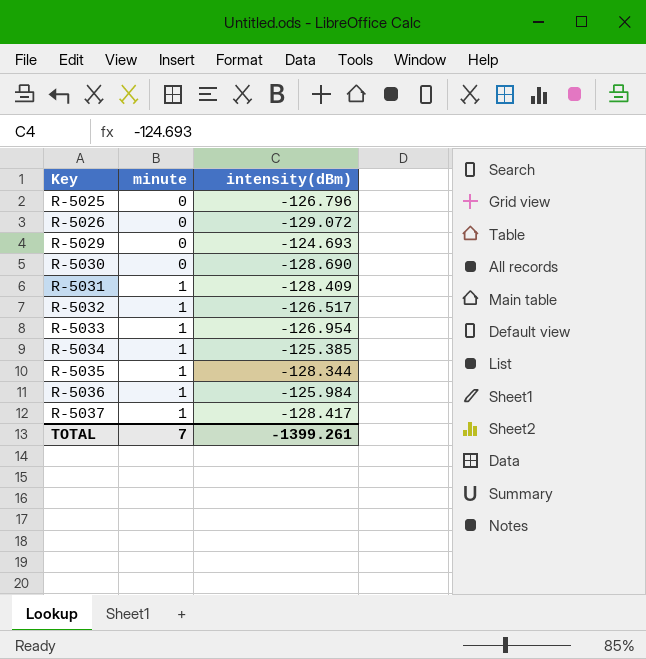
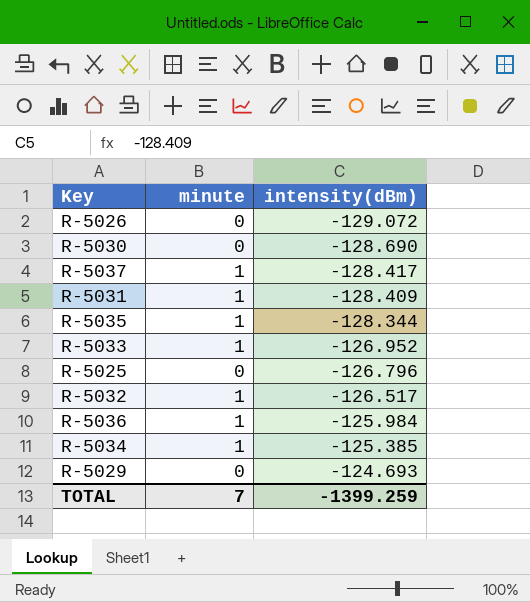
row order: Key ascending -> intensity(dBm) ascending
R-5033 | intensity(dBm): -126.954 -> -126.952
TOTAL | intensity(dBm): -1399.261 -> -1399.259

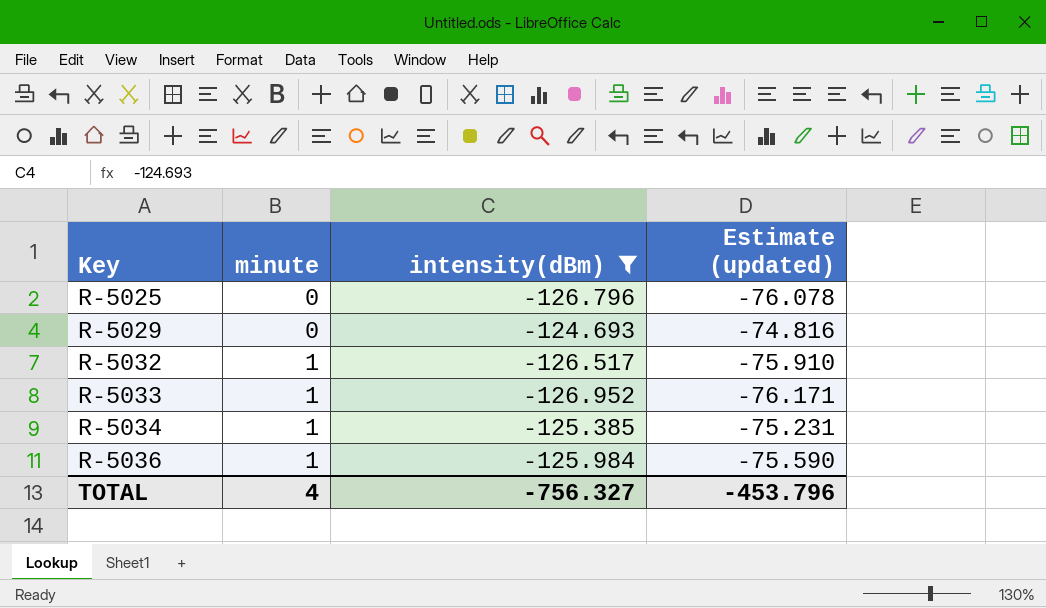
filter: none -> intensity(dBm) >= -126.952
row order: intensity(dBm) ascending -> Key ascending
column Estimate (updated) | formula: none -> [intensity(dBm)] * 0.6
TOTAL | minute: 7 -> 4
TOTAL | intensity(dBm): -1399.259 -> -756.327

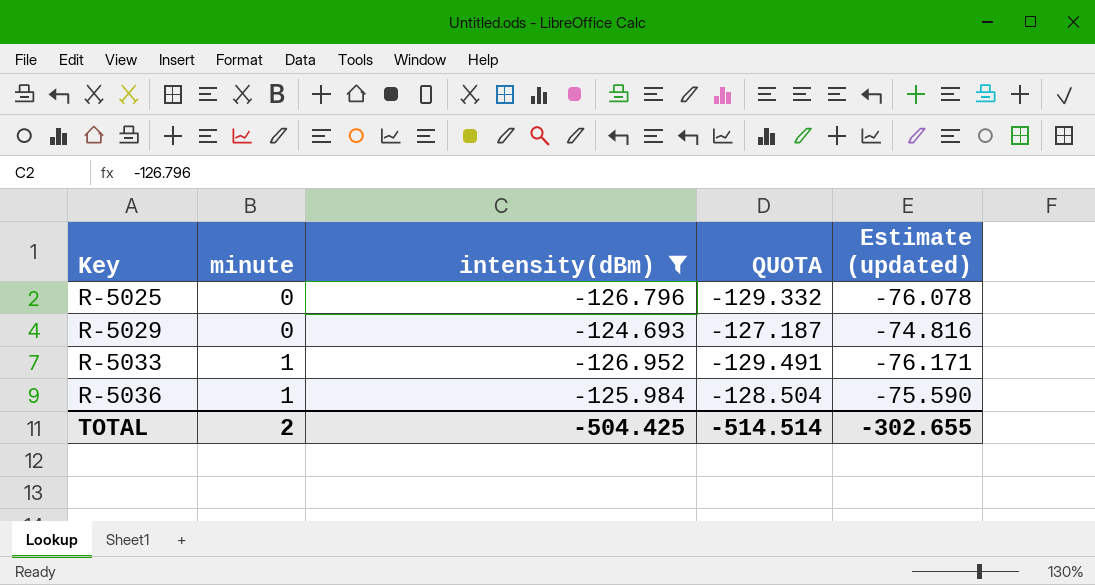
column QUOTA | formula: none -> [intensity(dBm)] * 1.02
row R-5032: 1 | -126.517 | -75.910 -> none
row R-5034: 1 | -125.385 | -75.231 -> none
TOTAL | minute: 4 -> 2
TOTAL | intensity(dBm): -756.327 -> -504.425
TOTAL | Estimate (updated): -453.796 -> -302.655

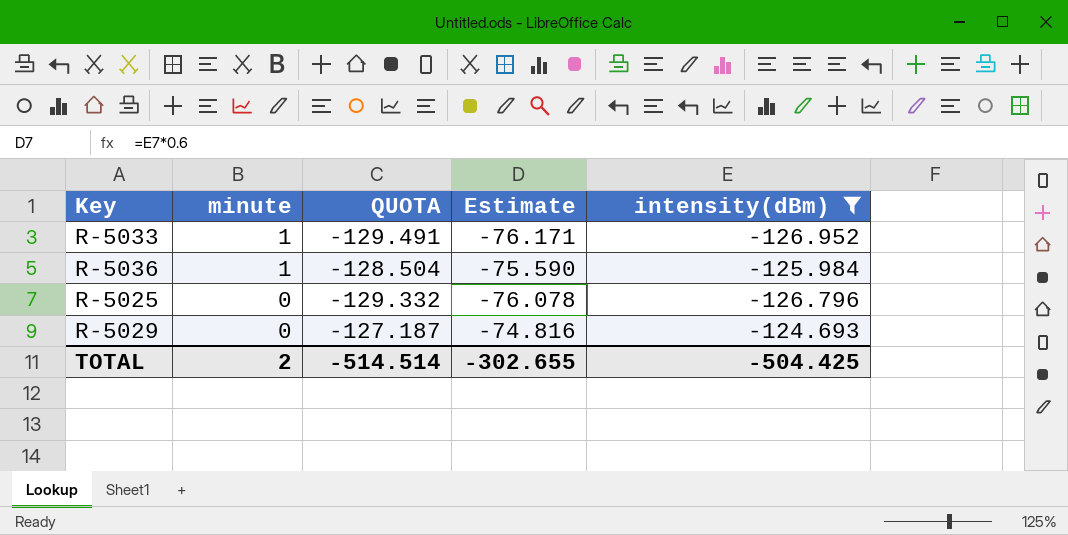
row order: Key ascending -> minute descending
column name: Estimate (updated) -> Estimate
column intensity(dBm) | position: 3 -> 5

